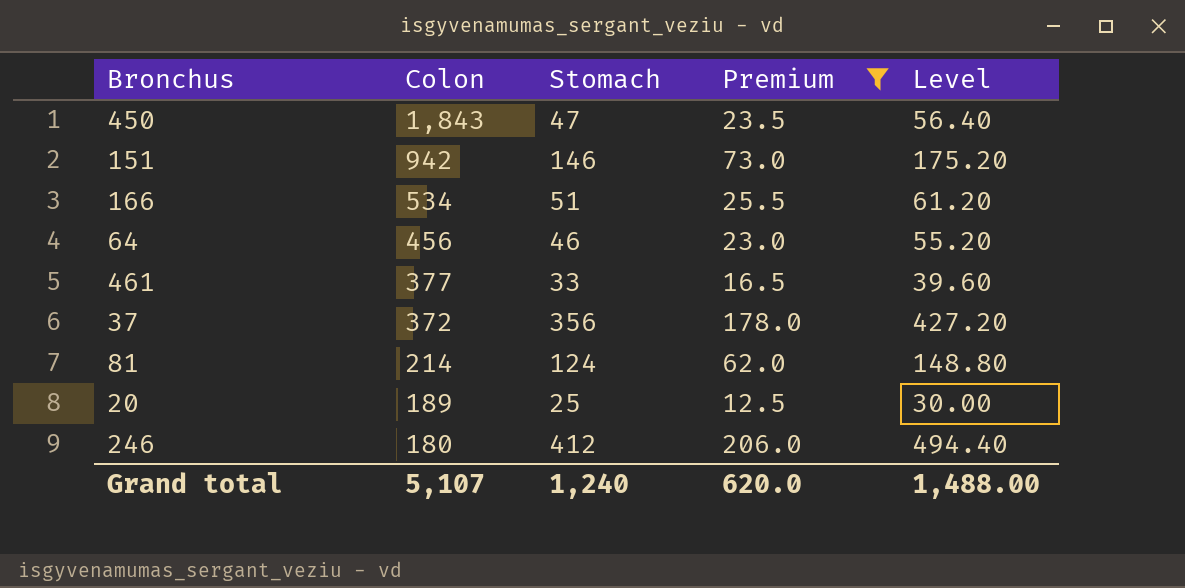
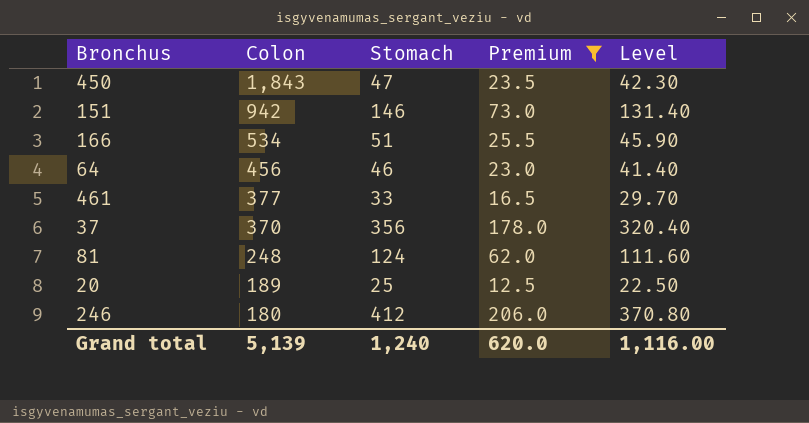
column Level | formula: [Stomach] * 1.2 -> [Stomach] * 0.9
37 | Colon: 372 -> 370
81 | Colon: 214 -> 248
Grand total | Colon: 5,107 -> 5,139
Grand total | Level: 1,488.00 -> 1,116.00

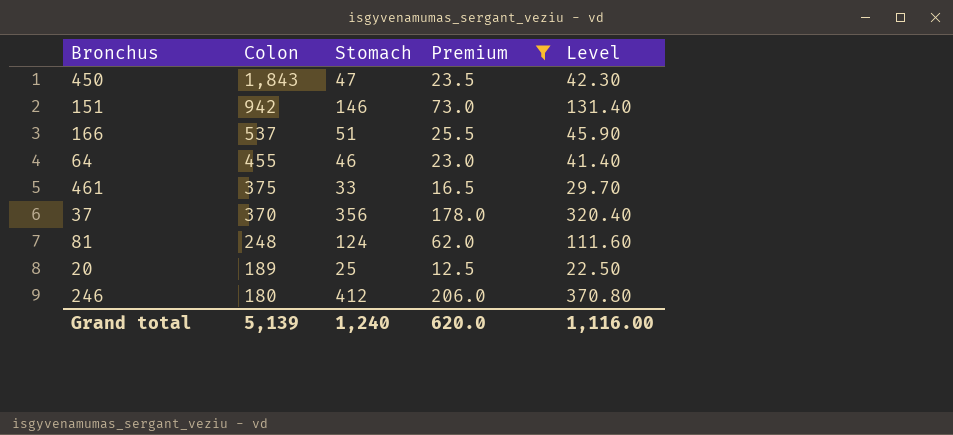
166 | Colon: 534 -> 537
64 | Colon: 456 -> 455
461 | Colon: 377 -> 375

